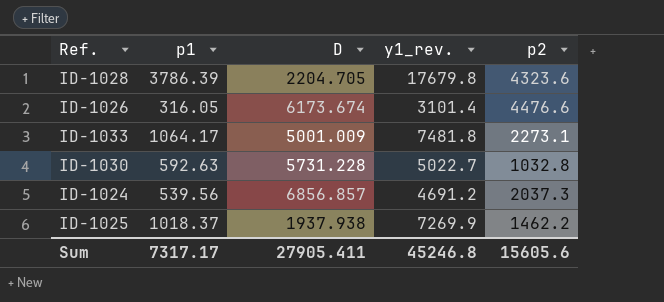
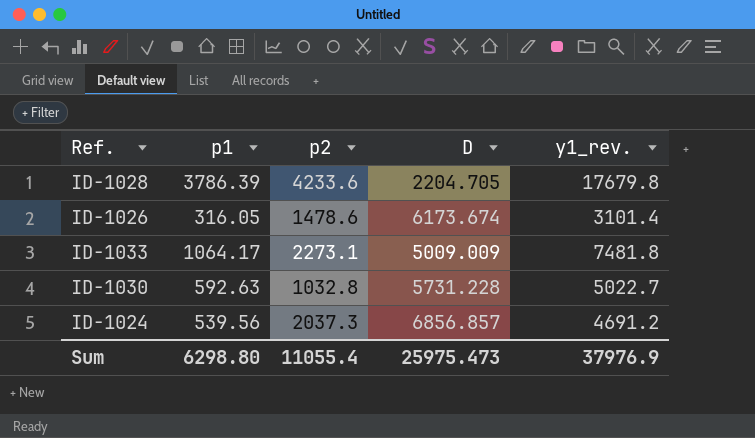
column p2 | position: 5 -> 3
row ID-1025: 1018.37 | 1937.938 | 7269.9 | 1462.2 -> none
ID-1028 | p2: 4323.6 -> 4233.6
ID-1026 | p2: 4476.6 -> 1478.6
ID-1033 | D: 5001.009 -> 5009.009
Sum | p1: 7317.17 -> 6298.80
Sum | p2: 15605.6 -> 11055.4
Sum | D: 27905.411 -> 25975.473
Sum | y1_rev.: 45246.8 -> 37976.9

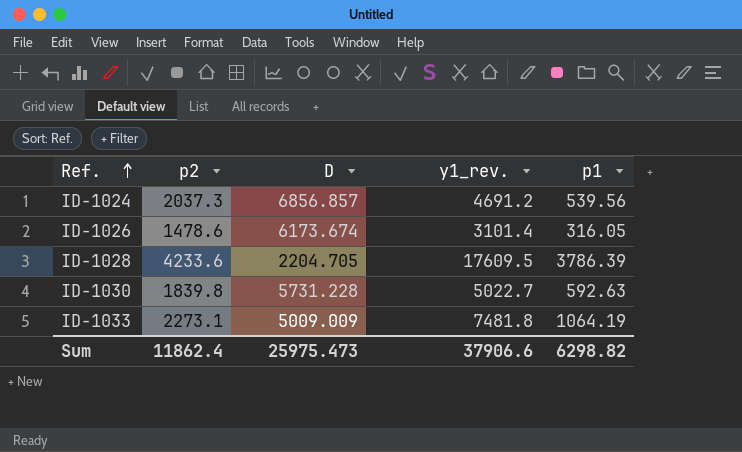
row order: none -> Ref. ascending
column p1 | position: 2 -> 5
ID-1028 | y1_rev.: 17679.8 -> 17609.5
ID-1030 | p2: 1032.8 -> 1839.8
ID-1033 | p1: 1064.17 -> 1064.19
Sum | p2: 11055.4 -> 11862.4
Sum | y1_rev.: 37976.9 -> 37906.6
Sum | p1: 6298.80 -> 6298.82

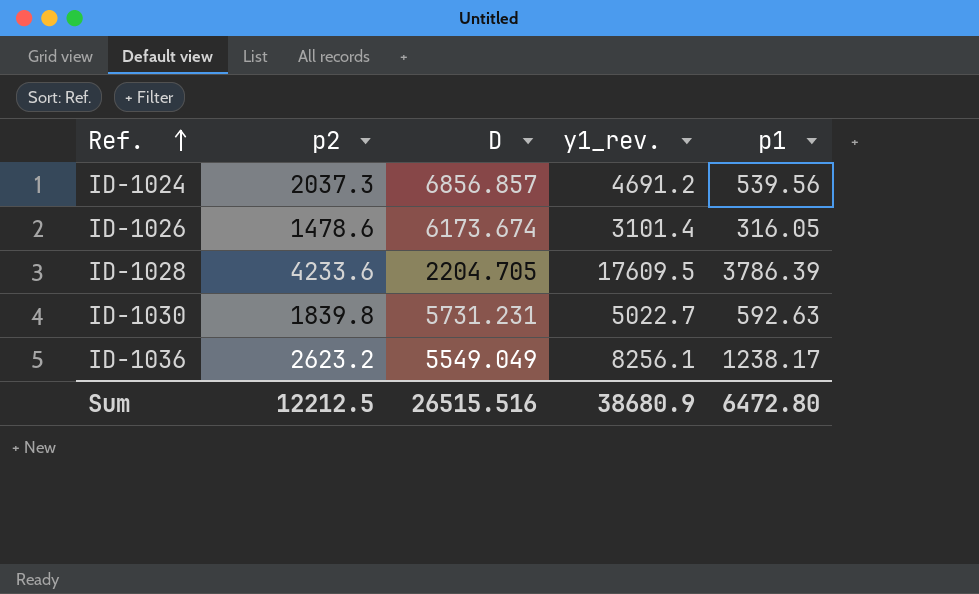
row ID-1033: 2273.1 | 5009.009 | 7481.8 | 1064.19 -> none
ID-1030 | D: 5731.228 -> 5731.231
row ID-1036: none -> 2623.2 | 5549.049 | 8256.1 | 1238.17
Sum | p2: 11862.4 -> 12212.5
Sum | D: 25975.473 -> 26515.516
Sum | y1_rev.: 37906.6 -> 38680.9
Sum | p1: 6298.82 -> 6472.80

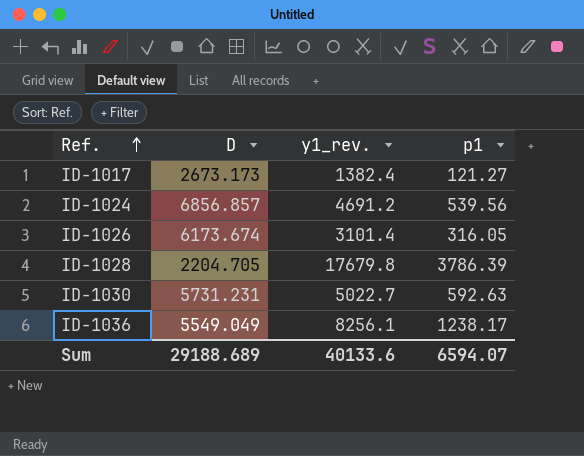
column p2 | position: 2 -> none
row ID-1017: none -> 2673.173 | 1382.4 | 121.27
ID-1028 | y1_rev.: 17609.5 -> 17679.8
Sum | D: 26515.516 -> 29188.689
Sum | y1_rev.: 38680.9 -> 40133.6
Sum | p1: 6472.80 -> 6594.07

